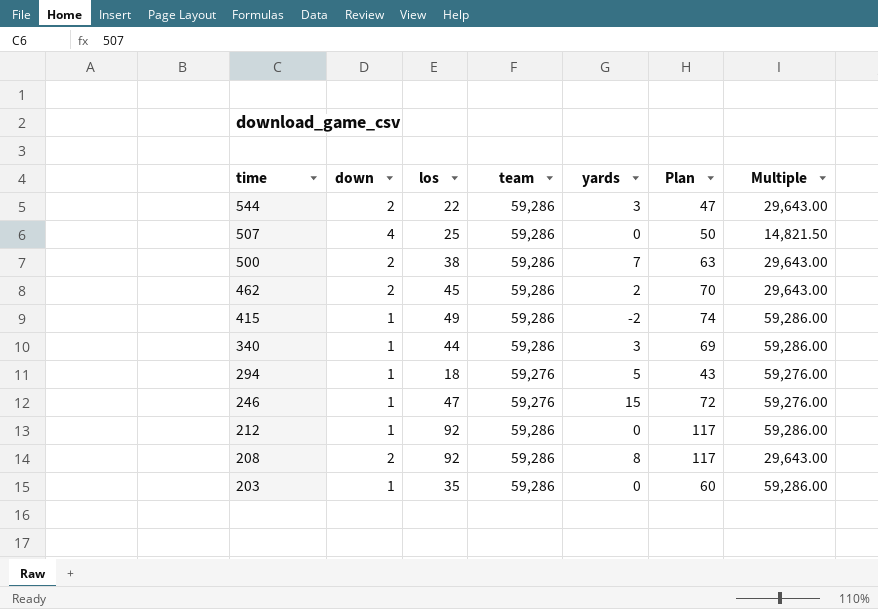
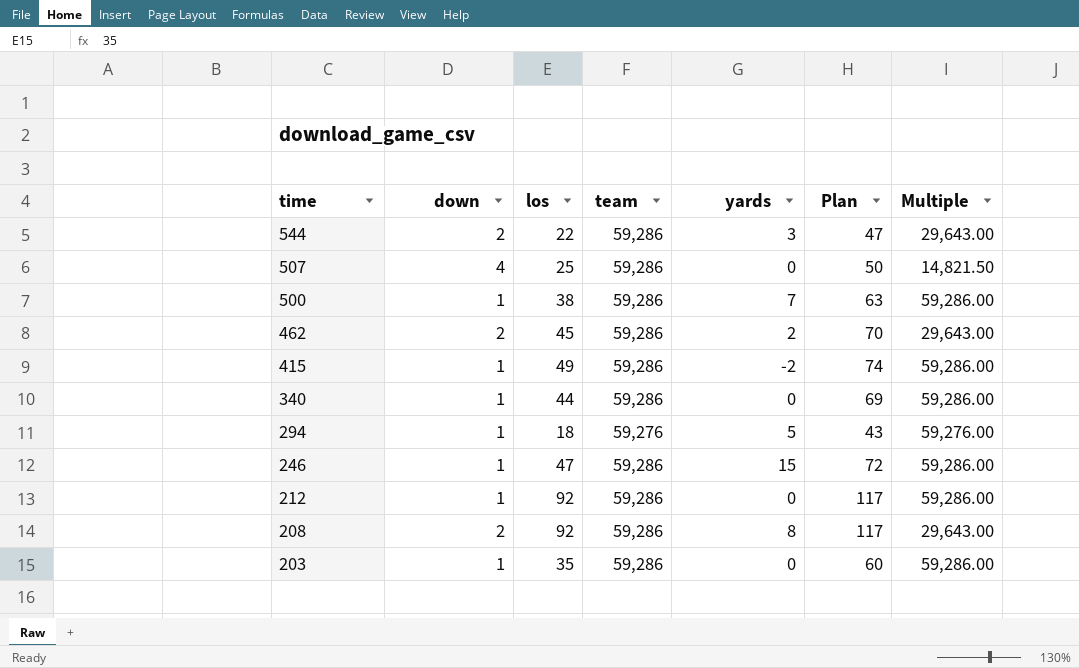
500 | down: 2 -> 1
500 | Multiple: 29,643.00 -> 59,286.00
340 | yards: 3 -> 0
246 | team: 59,276 -> 59,286
246 | Multiple: 59,276.00 -> 59,286.00

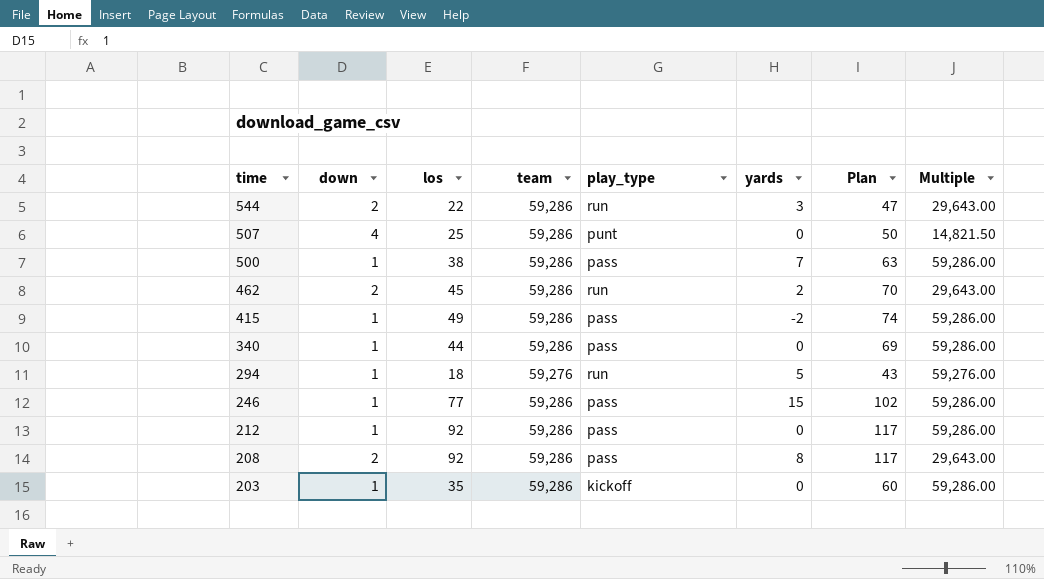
column play_type | position: none -> 5
246 | los: 47 -> 77
246 | Plan: 72 -> 102

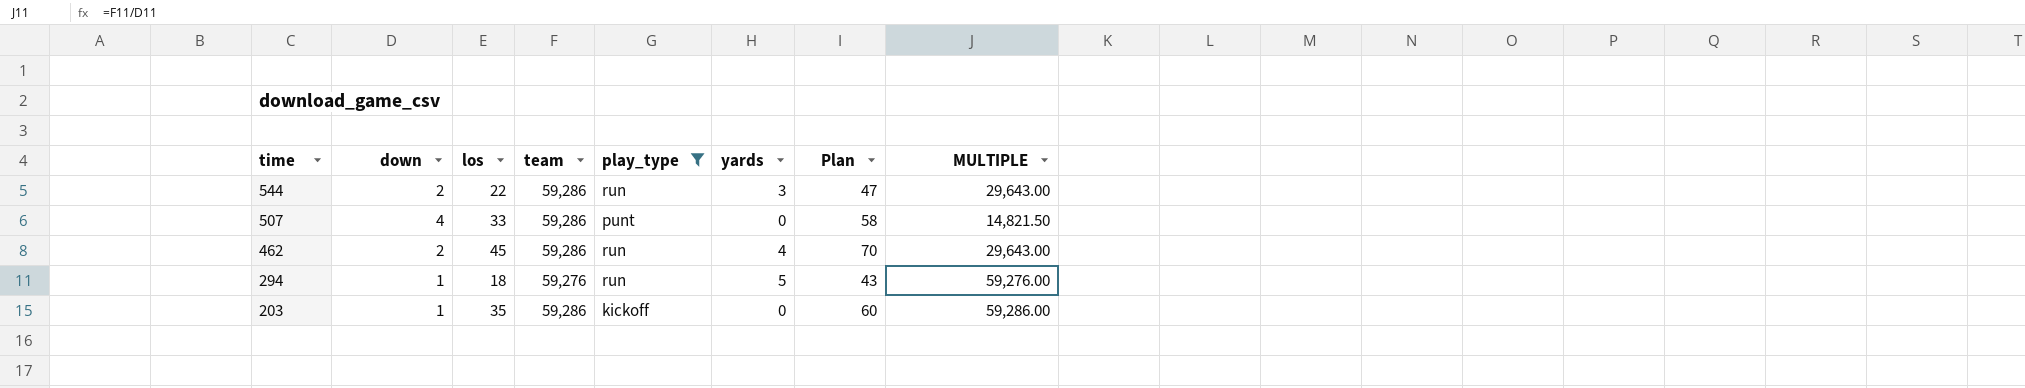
filter: none -> play_type != pass
column name: Multiple -> MULTIPLE
507 | los: 25 -> 33
507 | Plan: 50 -> 58
462 | yards: 2 -> 4

